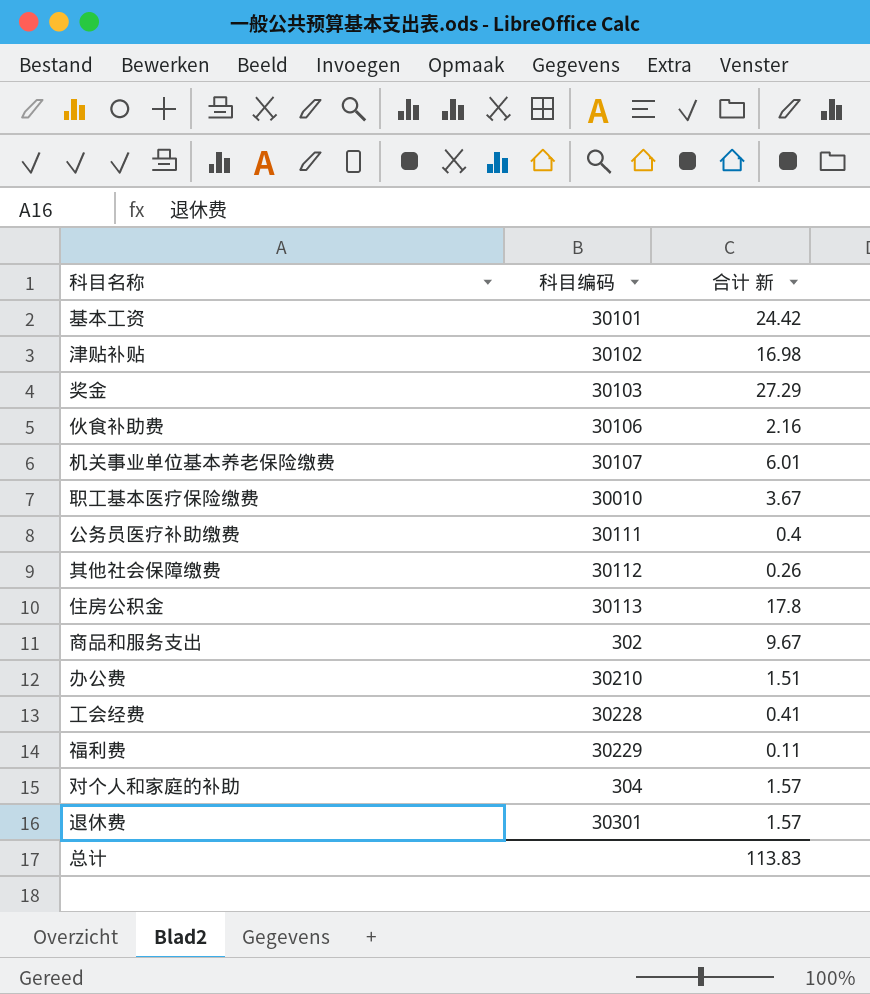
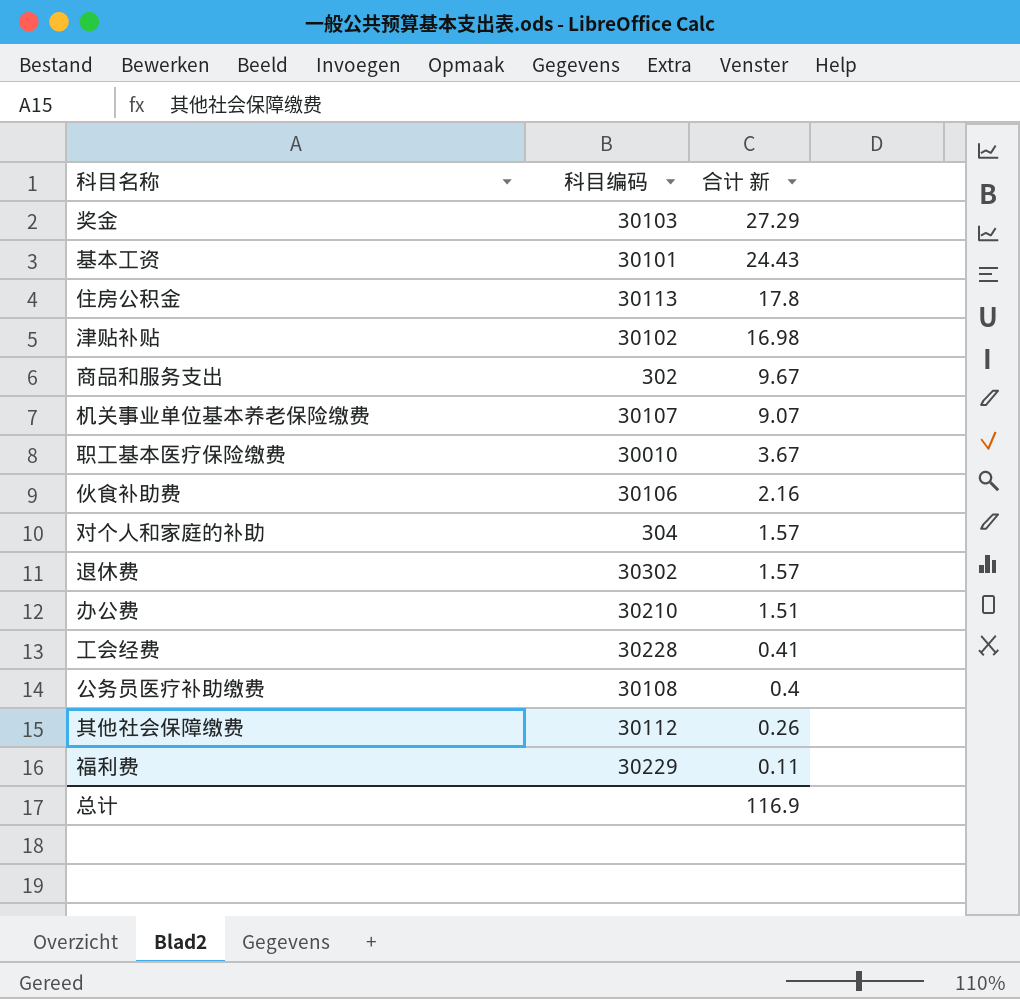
row order: none -> 合计 新 descending
基本工资 | 合计 新: 24.42 -> 24.43
机关事业单位基本养老保险缴费 | 合计 新: 6.01 -> 9.07
退休费 | 科目编码: 30301 -> 30302
公务员医疗补助缴费 | 科目编码: 30111 -> 30108
总计 | 合计 新: 113.83 -> 116.9

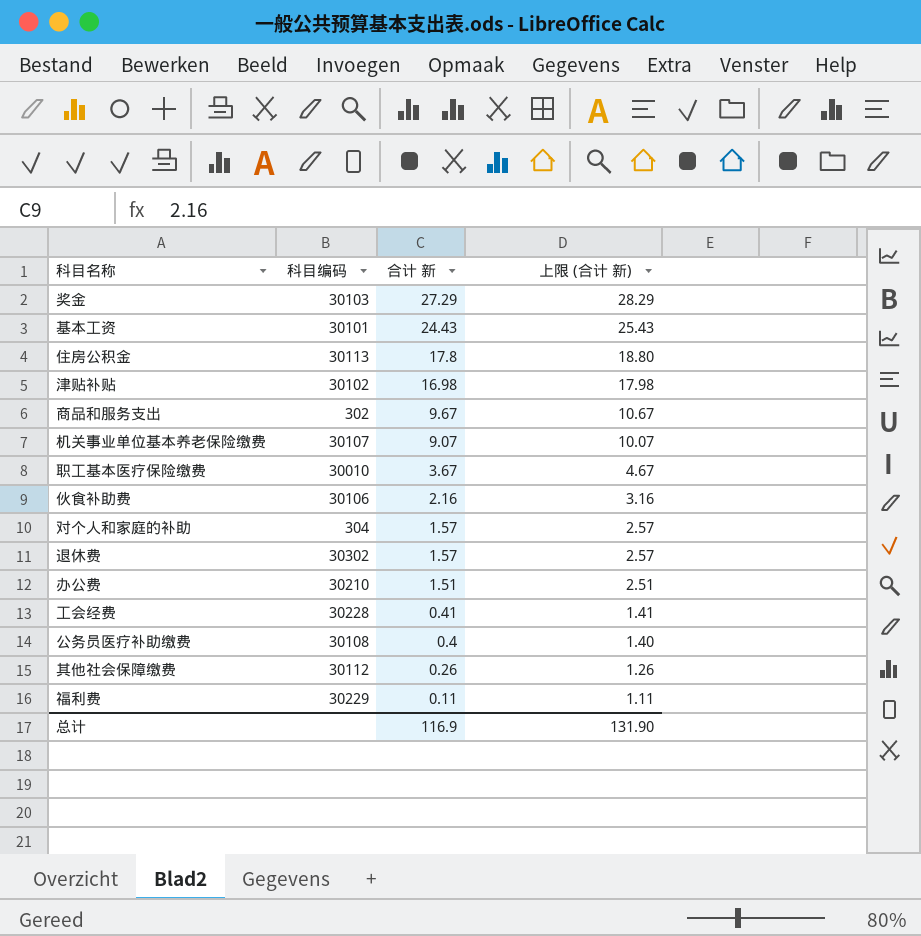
column 上限 (合计 新) | formula: none -> [合计 新] + 1

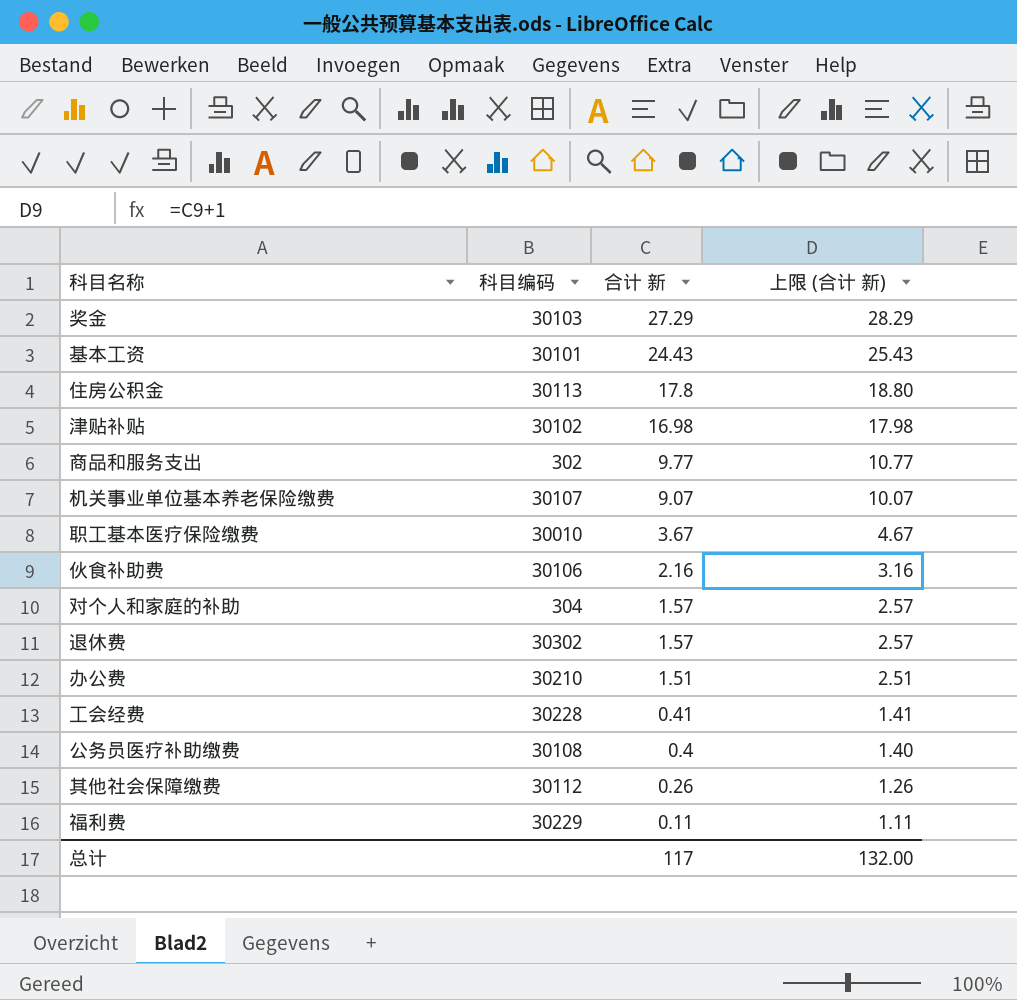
商品和服务支出 | 合计 新: 9.67 -> 9.77
商品和服务支出 | 上限 (合计 新): 10.67 -> 10.77
总计 | 合计 新: 116.9 -> 117
总计 | 上限 (合计 新): 131.90 -> 132.00

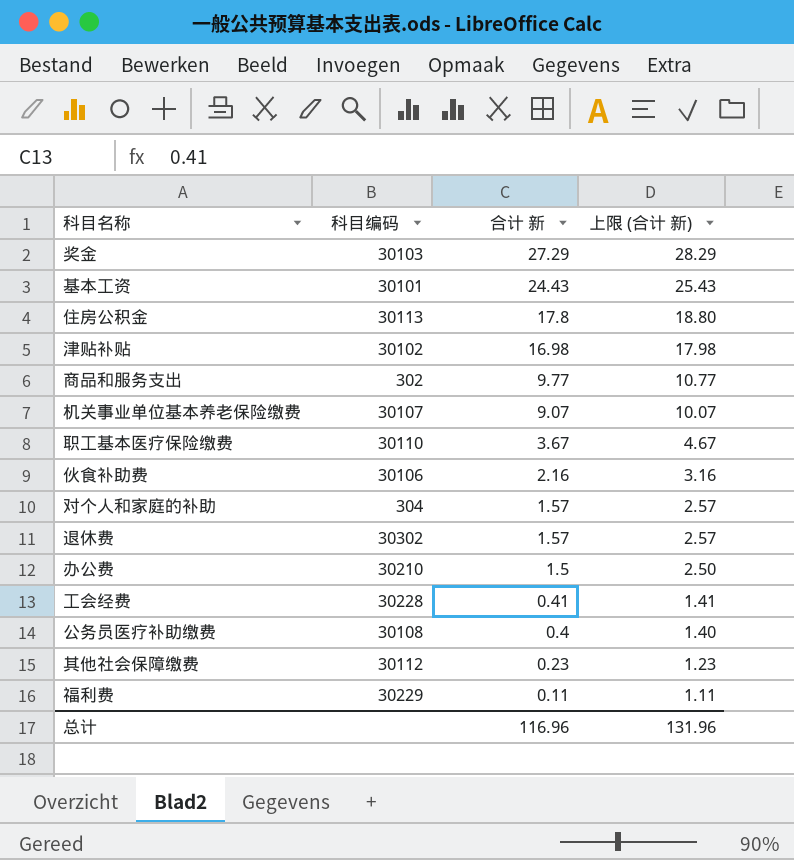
职工基本医疗保险缴费 | 科目编码: 30010 -> 30110
办公费 | 合计 新: 1.51 -> 1.5
办公费 | 上限 (合计 新): 2.51 -> 2.50
其他社会保障缴费 | 合计 新: 0.26 -> 0.23
其他社会保障缴费 | 上限 (合计 新): 1.26 -> 1.23
总计 | 合计 新: 117 -> 116.96
总计 | 上限 (合计 新): 132.00 -> 131.96

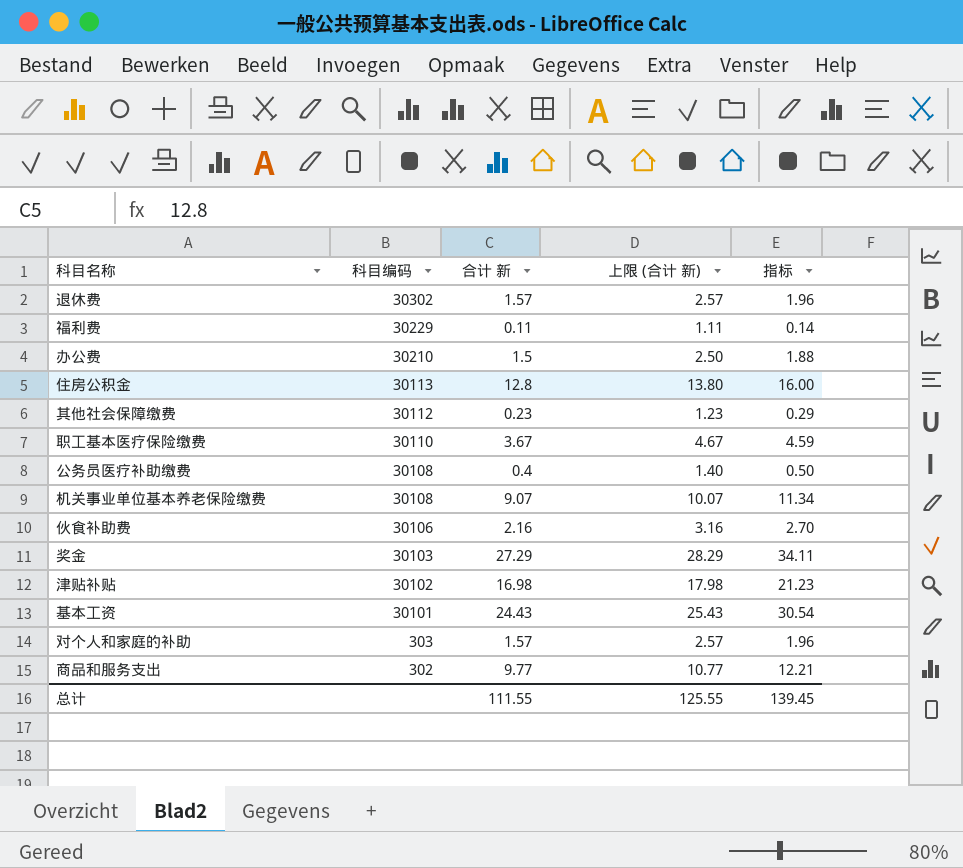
row order: 合计 新 descending -> 科目编码 descending
column 指标 | formula: none -> [合计 新] * 1.25
row 工会经费: 30228 | 0.41 | 1.41 -> none
住房公积金 | 合计 新: 17.8 -> 12.8
住房公积金 | 上限 (合计 新): 18.80 -> 13.80
机关事业单位基本养老保险缴费 | 科目编码: 30107 -> 30108
对个人和家庭的补助 | 科目编码: 304 -> 303
总计 | 合计 新: 116.96 -> 111.55
总计 | 上限 (合计 新): 131.96 -> 125.55

